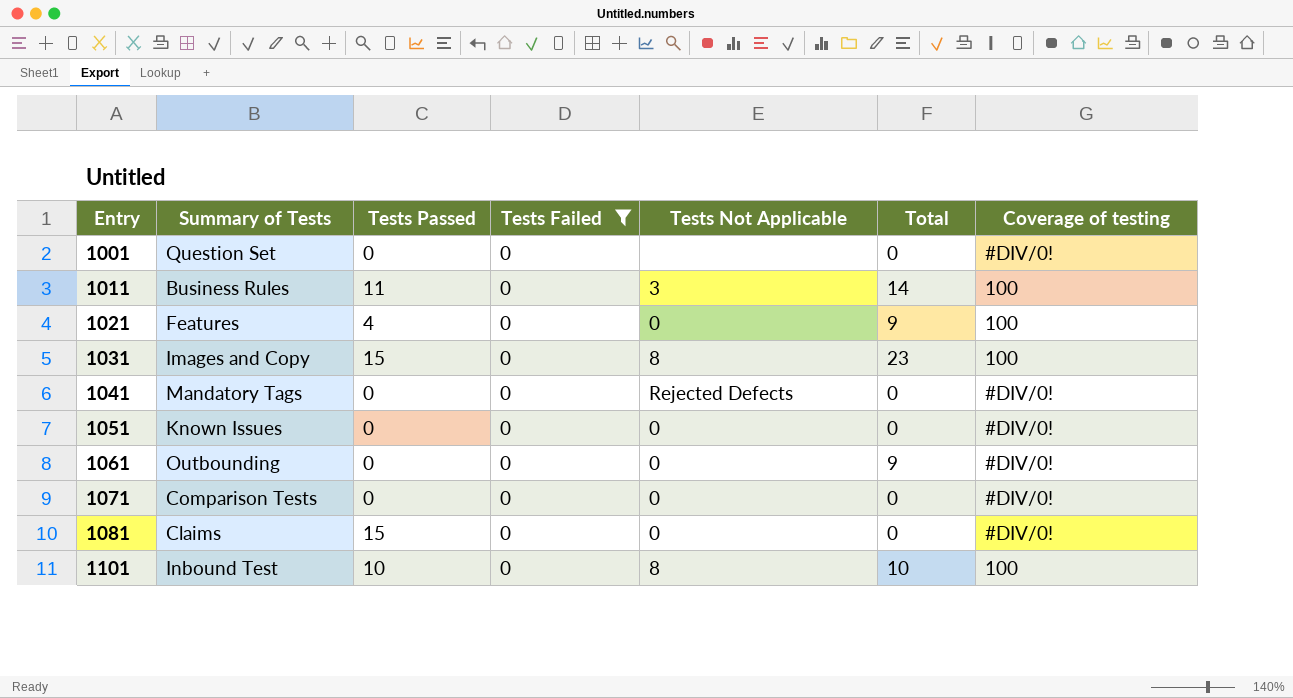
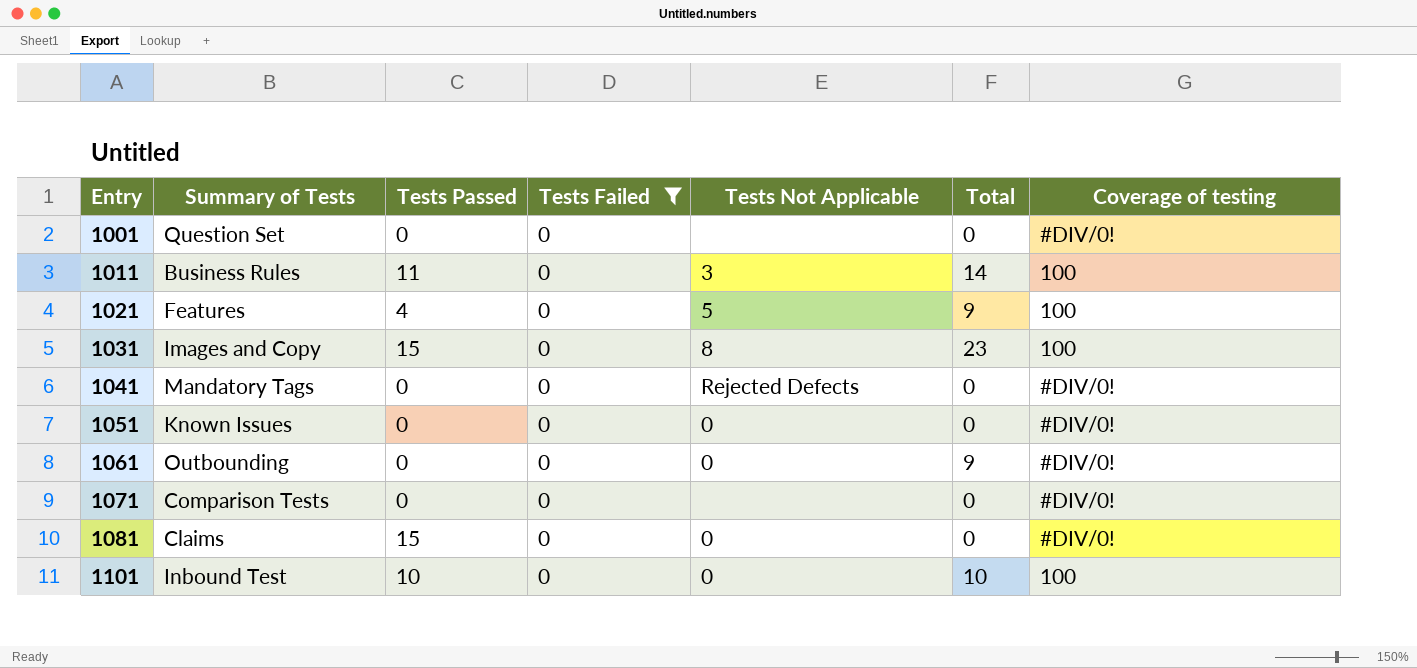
1021 | Tests Not Applicable: 0 -> 5
1071 | Tests Not Applicable: 0 -> none
1101 | Tests Not Applicable: 8 -> 0

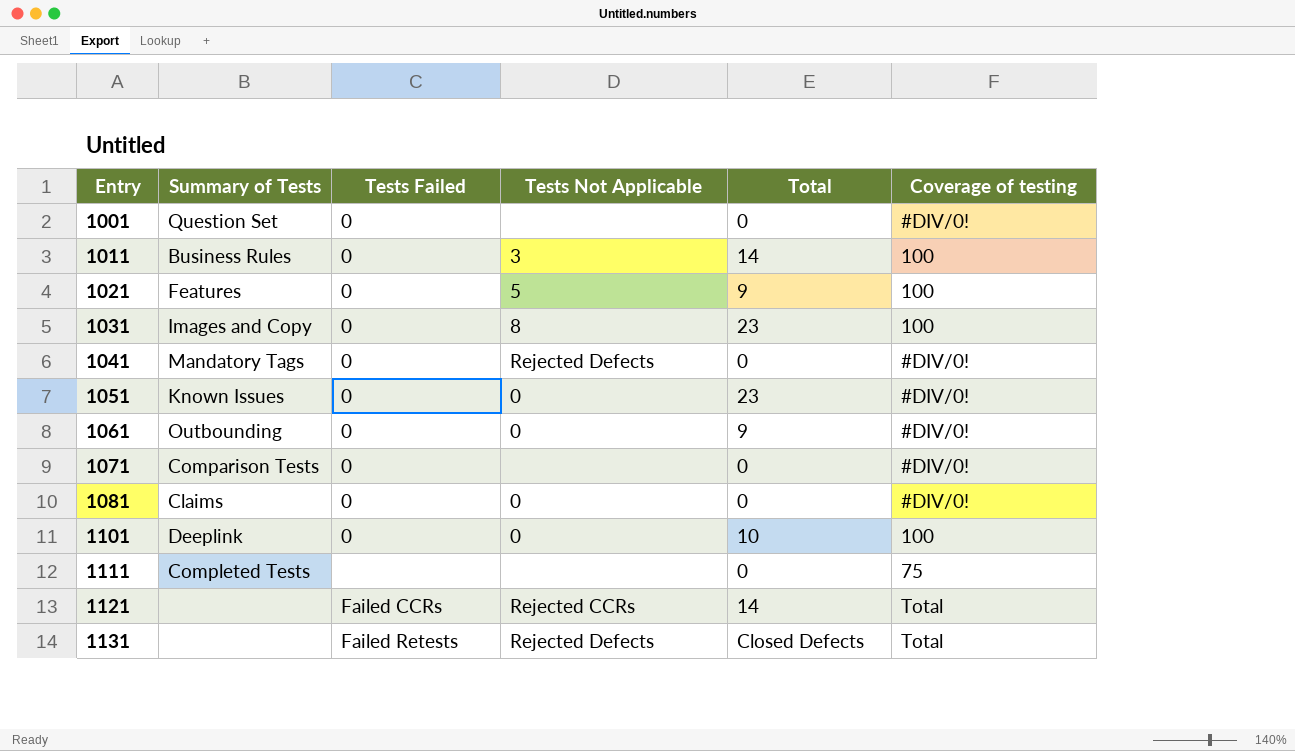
filter: Tests Failed = 0 -> none
column Tests Passed | position: 3 -> none
1051 | Total: 0 -> 23
1101 | Summary of Tests: Inbound Test -> Deeplink

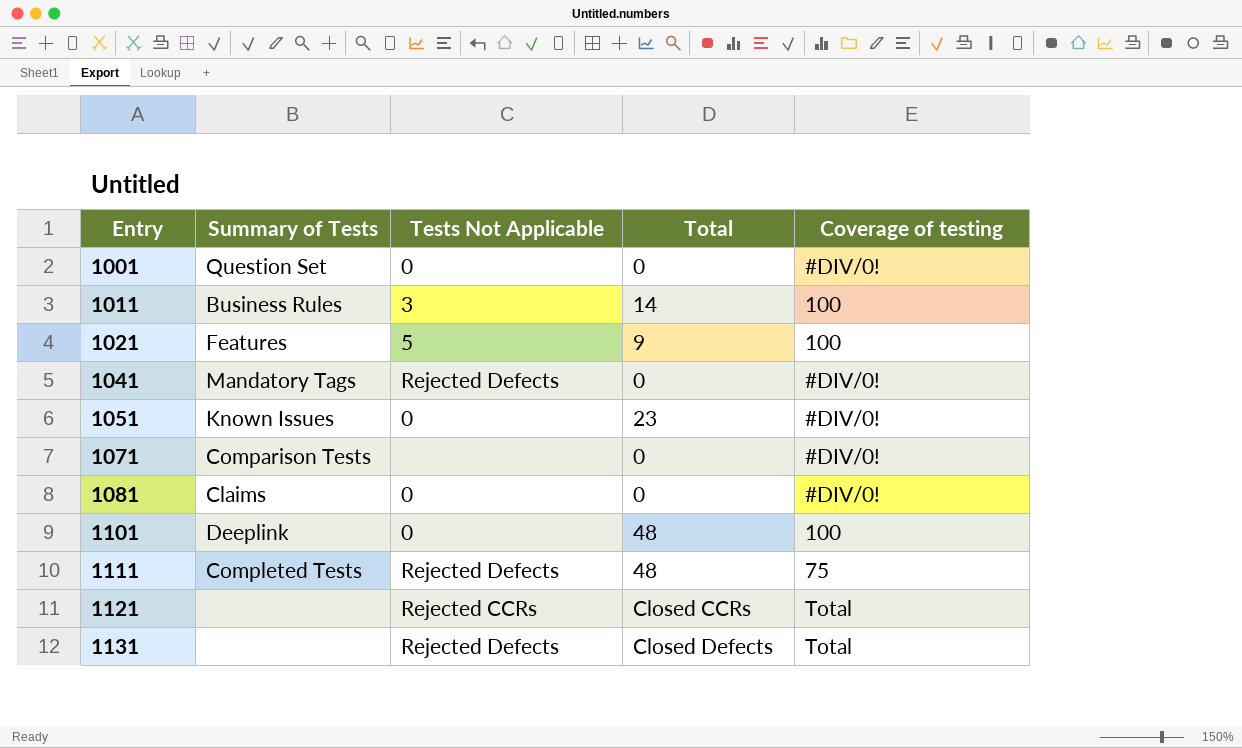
column Tests Failed | position: 3 -> none
row 1031: Images and Copy | 0 | 8 | 23 | 100 -> none
row 1061: Outbounding | 0 | 0 | 9 | #DIV/0! -> none
1001 | Tests Not Applicable: none -> 0
1101 | Total: 10 -> 48
1111 | Tests Not Applicable: none -> Rejected Defects
1111 | Total: 0 -> 48
1121 | Total: 14 -> Closed CCRs

